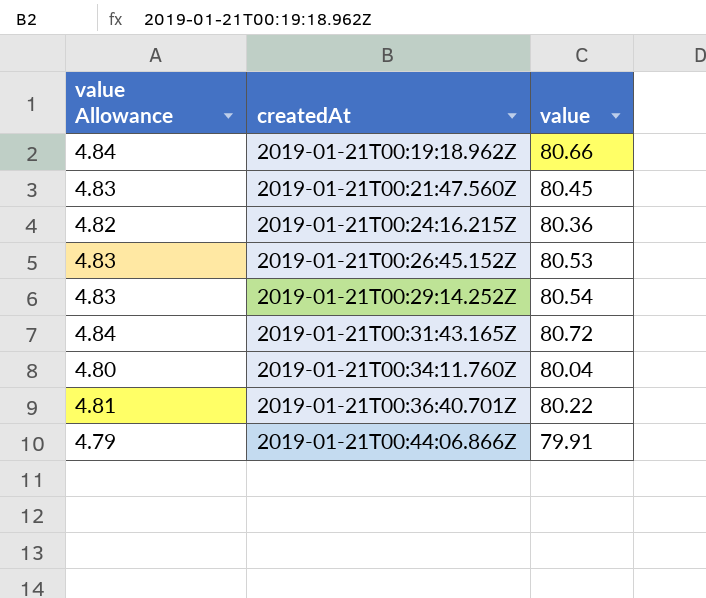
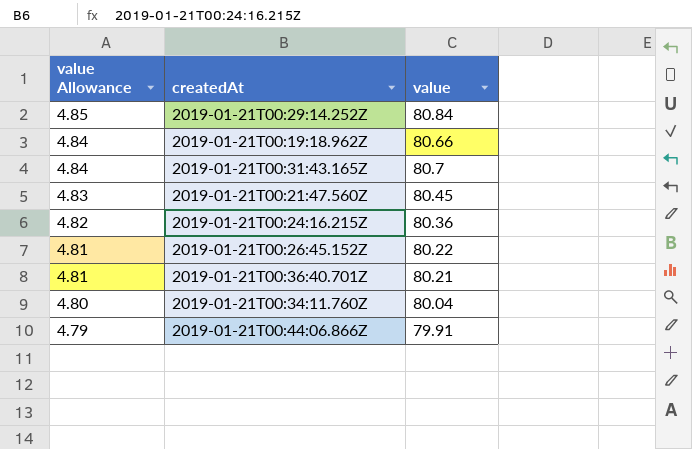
row order: createdAt ascending -> value Allowance descending
2019-01-21T00:29:14.252Z | value Allowance: 4.83 -> 4.85
2019-01-21T00:29:14.252Z | value: 80.54 -> 80.84
2019-01-21T00:31:43.165Z | value: 80.72 -> 80.7
2019-01-21T00:26:45.152Z | value Allowance: 4.83 -> 4.81
2019-01-21T00:26:45.152Z | value: 80.53 -> 80.22
2019-01-21T00:36:40.701Z | value: 80.22 -> 80.21

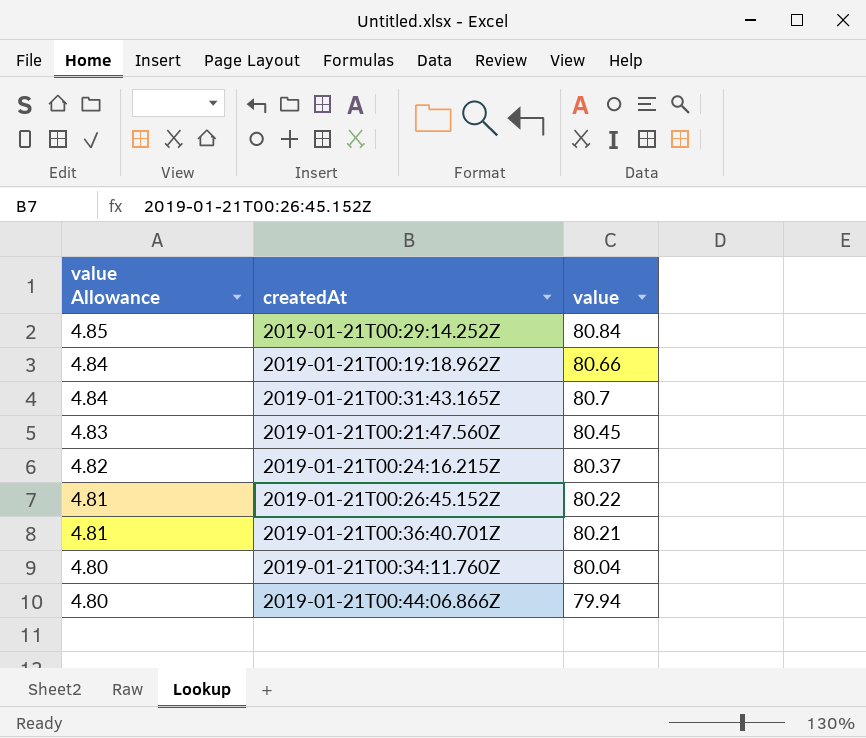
2019-01-21T00:24:16.215Z | value: 80.36 -> 80.37
2019-01-21T00:44:06.866Z | value Allowance: 4.79 -> 4.80
2019-01-21T00:44:06.866Z | value: 79.91 -> 79.94

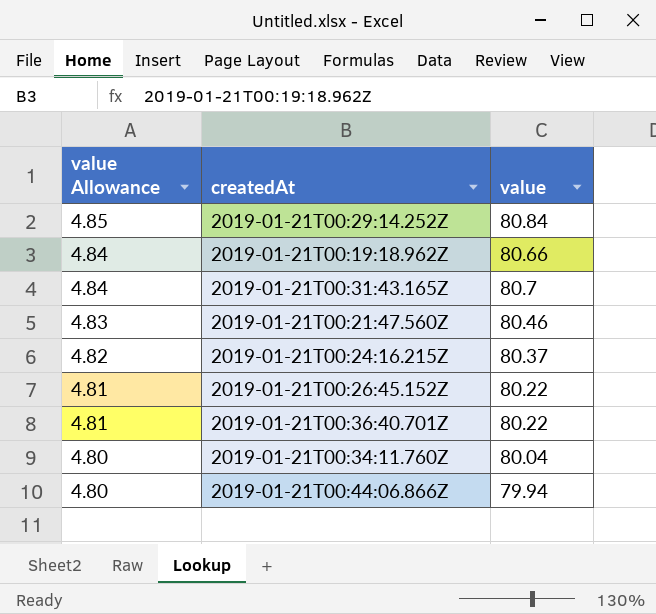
2019-01-21T00:21:47.560Z | value: 80.45 -> 80.46
2019-01-21T00:36:40.701Z | value: 80.21 -> 80.22

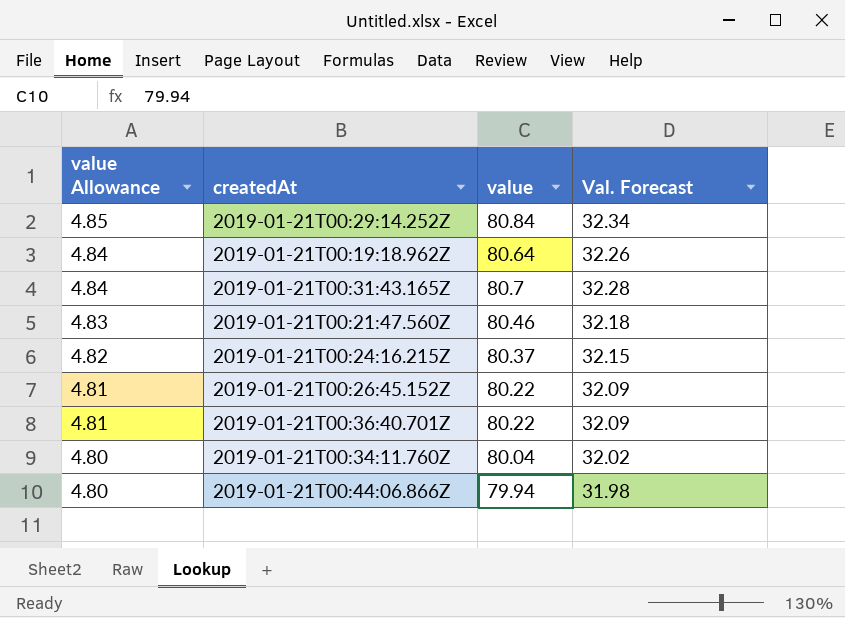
column Val. Forecast | formula: none -> [value] * 0.4
2019-01-21T00:19:18.962Z | value: 80.66 -> 80.64

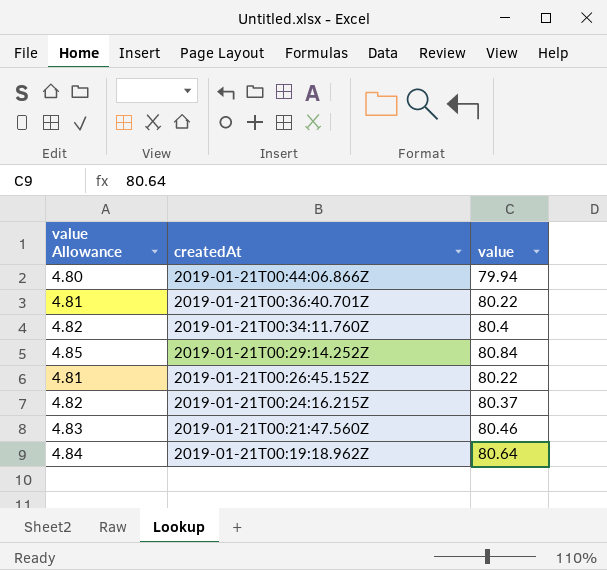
row order: value Allowance descending -> createdAt descending
column Val. Forecast | formula: [value] * 0.4 -> none
row 2019-01-21T00:31:43.165Z: 4.84 | 80.7 | 32.28 -> none
2019-01-21T00:34:11.760Z | value Allowance: 4.80 -> 4.82
2019-01-21T00:34:11.760Z | value: 80.04 -> 80.4

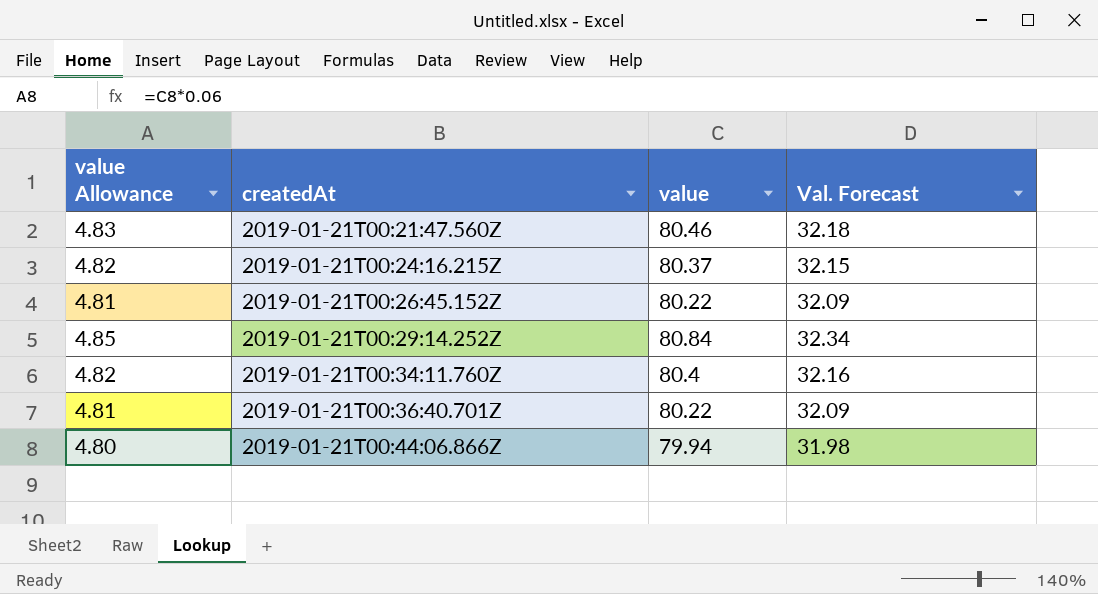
row order: createdAt descending -> createdAt ascending
column Val. Forecast | formula: none -> [value] * 0.4
row 2019-01-21T00:19:18.962Z: 4.84 | 80.64 -> none

